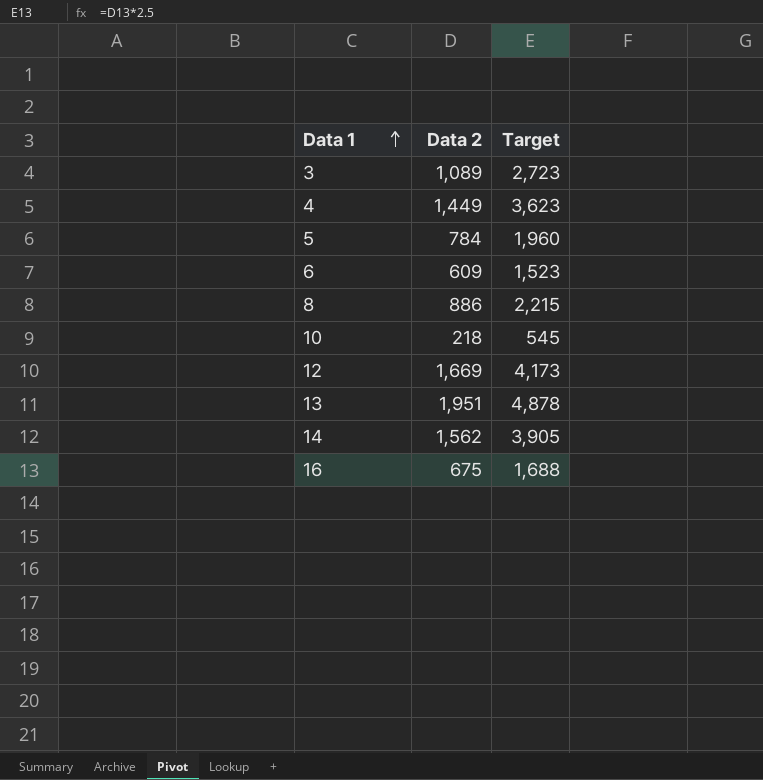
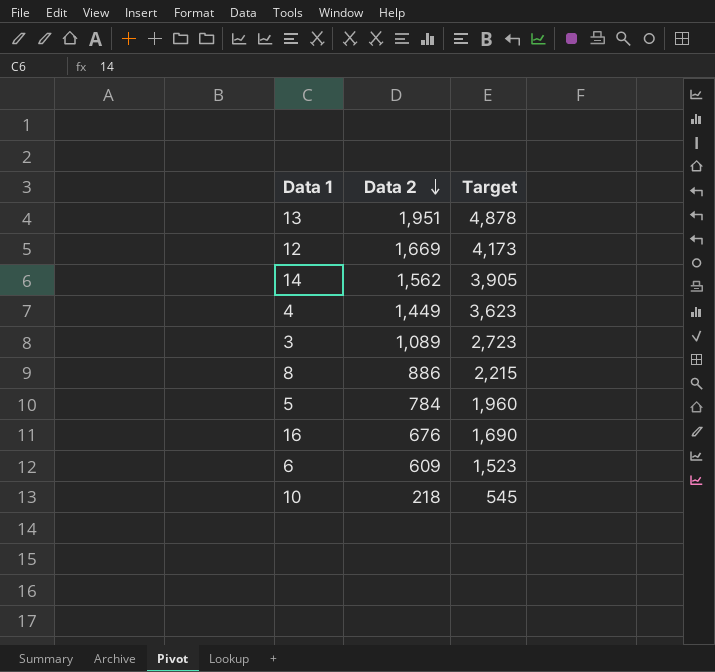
row order: Data 1 ascending -> Data 2 descending
16 | Data 2: 675 -> 676
16 | Target: 1,688 -> 1,690

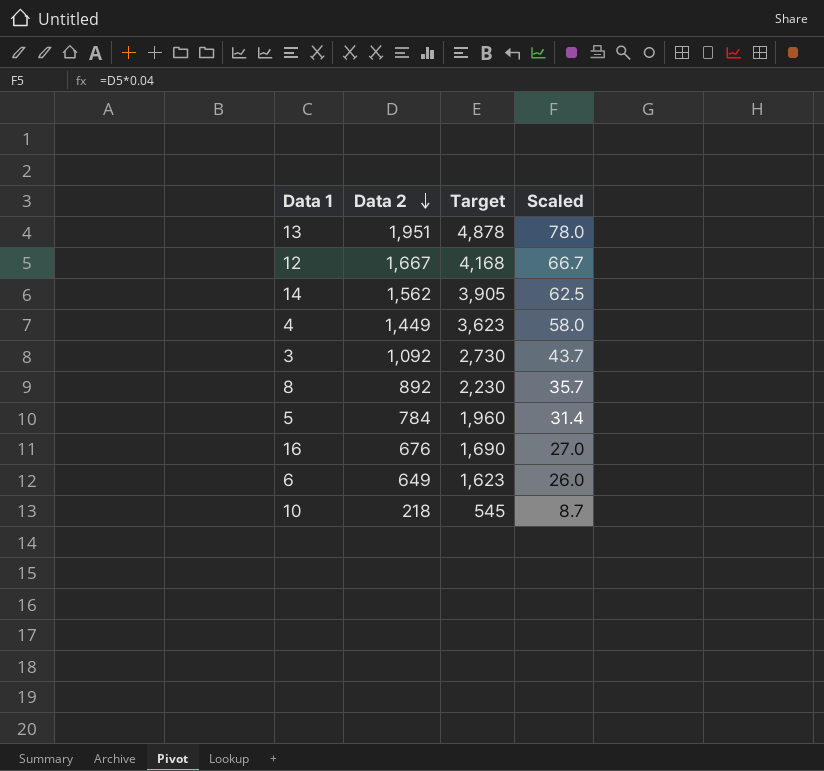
column Scaled | formula: none -> [Data 2] * 0.04
12 | Data 2: 1,669 -> 1,667
12 | Target: 4,173 -> 4,168
3 | Data 2: 1,089 -> 1,092
3 | Target: 2,723 -> 2,730
8 | Data 2: 886 -> 892
8 | Target: 2,215 -> 2,230
6 | Data 2: 609 -> 649
6 | Target: 1,523 -> 1,623

